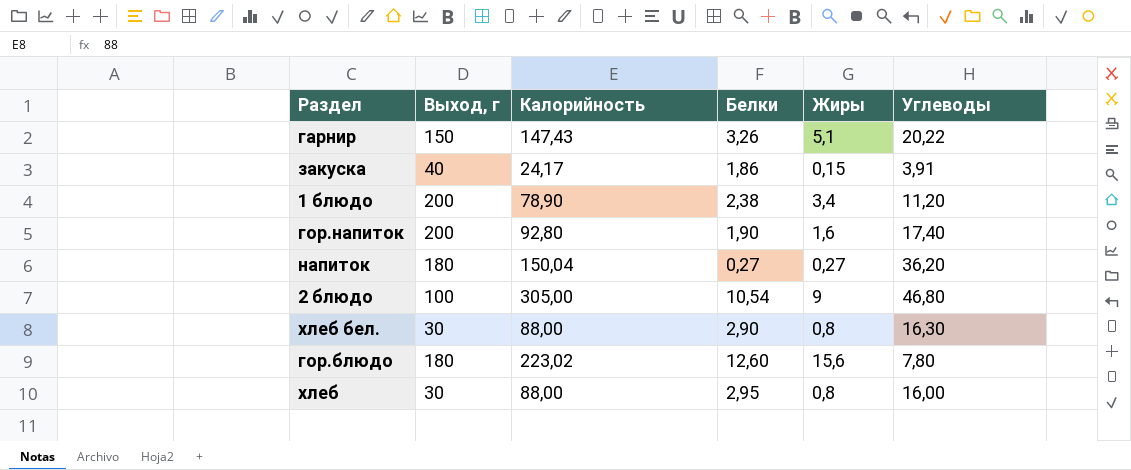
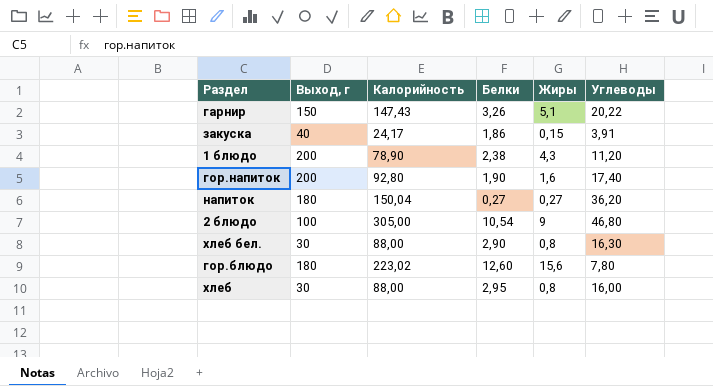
1 блюдо | Жиры: 3,4 -> 4,3

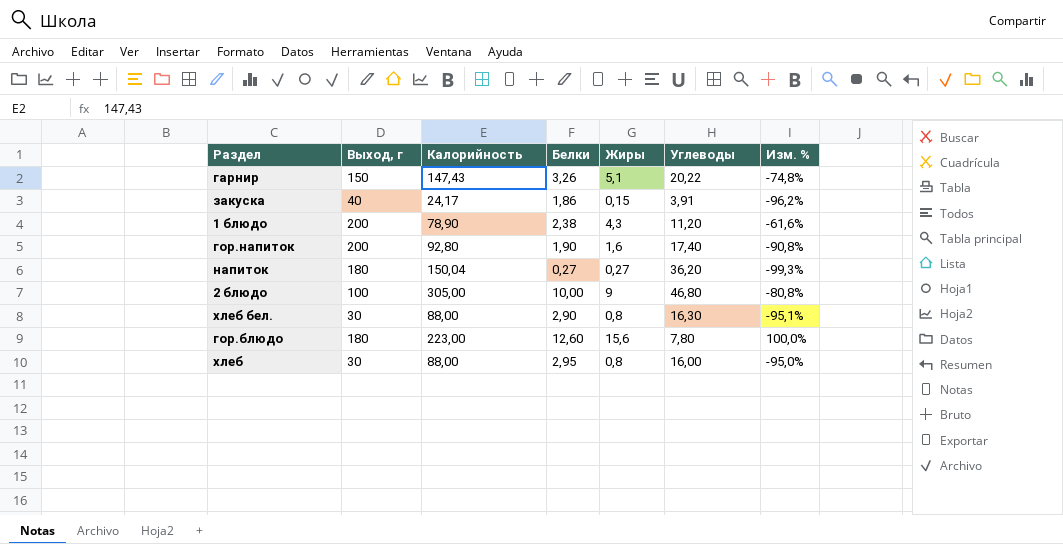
column Изм. % | formula: none -> ([Жиры] - [Углеводы]) / [Углеводы]
2 блюдо | Белки: 10,54 -> 10,00
гор.блюдо | Калорийность: 223,02 -> 223,00

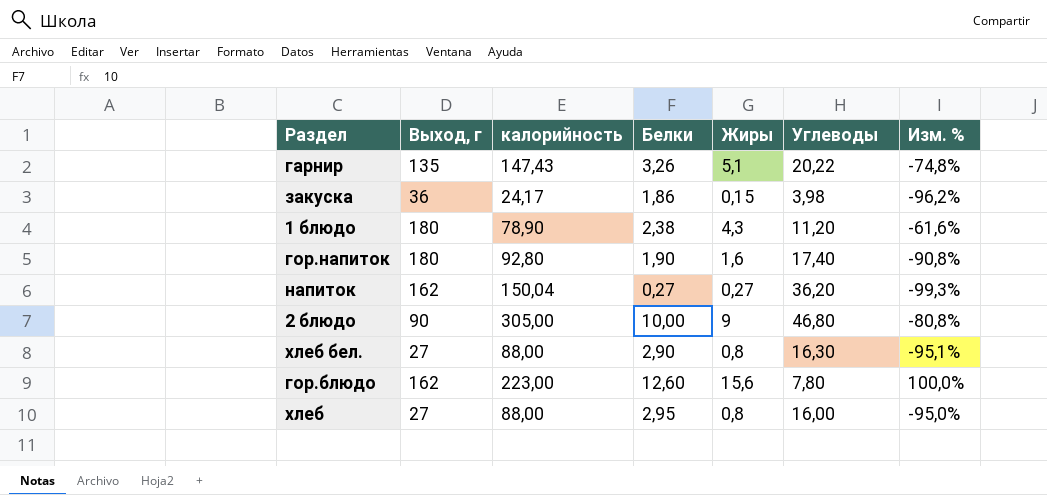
column name: Калорийность -> калорийность
гарнир | Выход, г: 150 -> 135
закуска | Выход, г: 40 -> 36
закуска | Углеводы: 3,91 -> 3,98
1 блюдо | Выход, г: 200 -> 180
гор.напиток | Выход, г: 200 -> 180
напиток | Выход, г: 180 -> 162
2 блюдо | Выход, г: 100 -> 90
хлеб бел. | Выход, г: 30 -> 27
гор.блюдо | Выход, г: 180 -> 162
хлеб | Выход, г: 30 -> 27

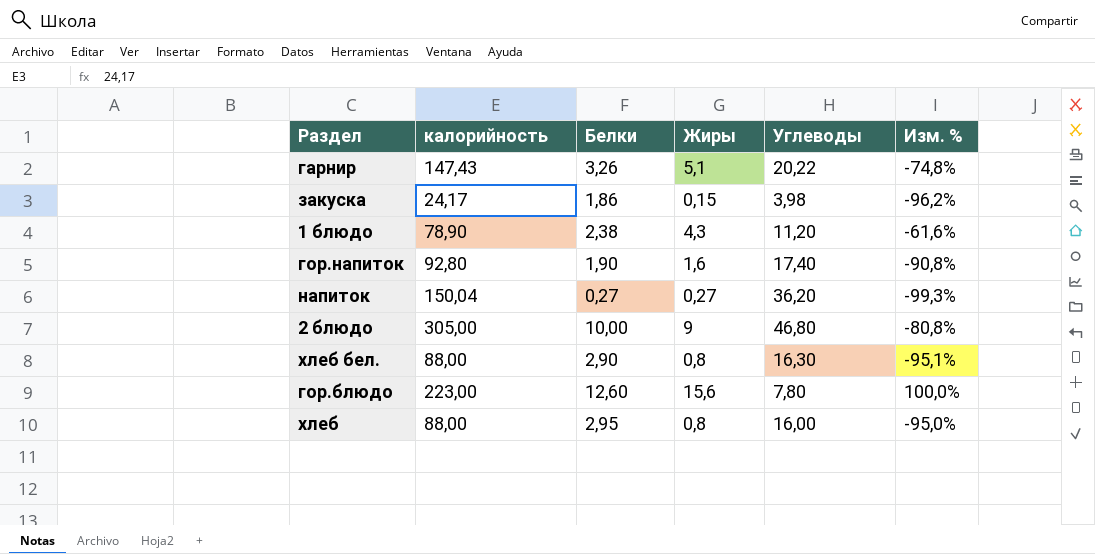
column Выход, г | position: 2 -> none

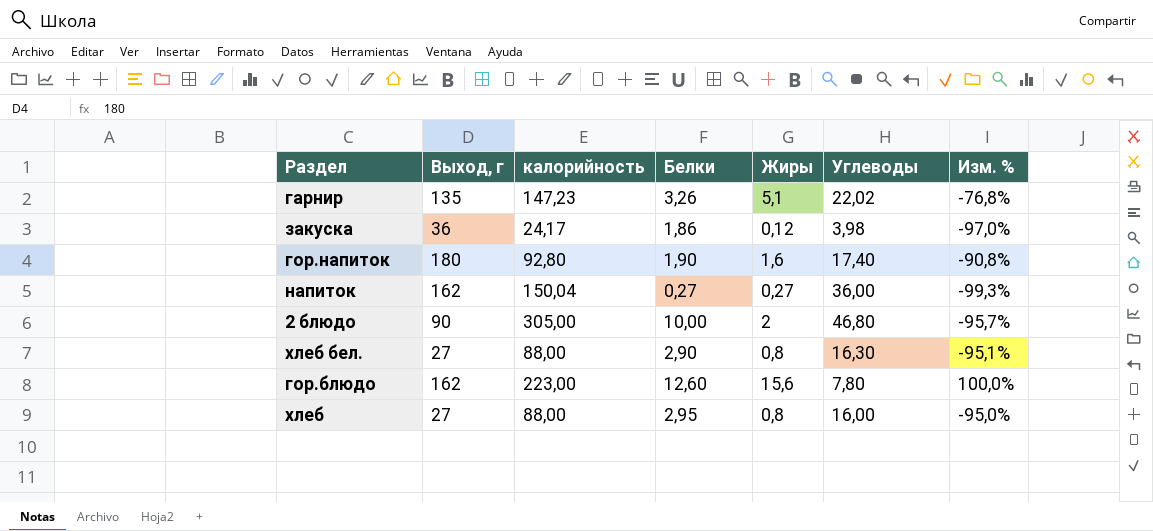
column Выход, г | position: none -> 2
row 1 блюдо: 78,90 | 2,38 | 4,3 | 11,20 | -61,6% -> none
гарнир | калорийность: 147,43 -> 147,23
гарнир | Углеводы: 20,22 -> 22,02
гарнир | Изм. %: -74,8% -> -76,8%
закуска | Жиры: 0,15 -> 0,12
закуска | Изм. %: -96,2% -> -97,0%
напиток | Углеводы: 36,20 -> 36,00
2 блюдо | Жиры: 9 -> 2
2 блюдо | Изм. %: -80,8% -> -95,7%

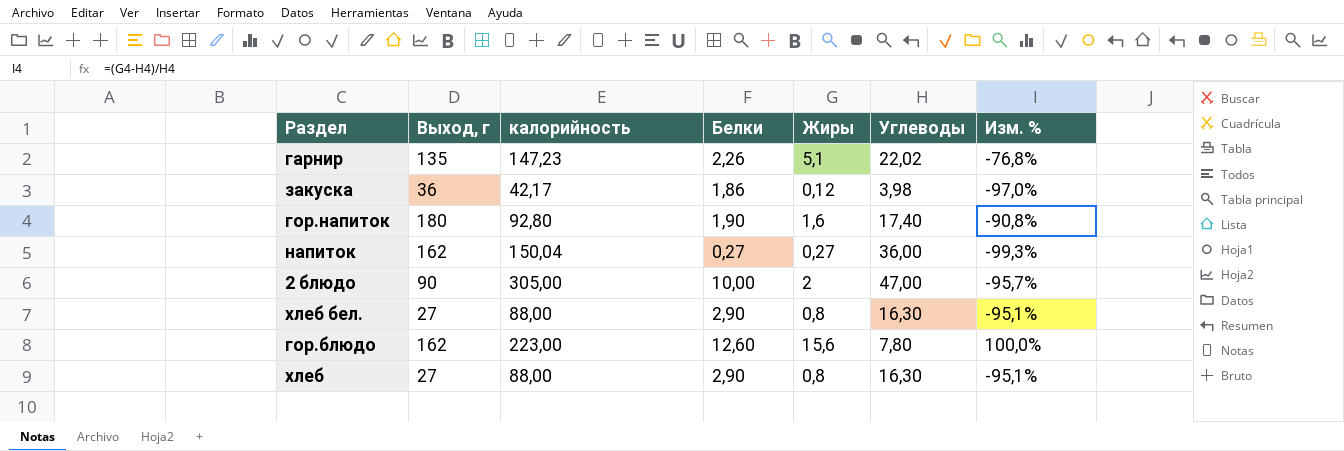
гарнир | Белки: 3,26 -> 2,26
закуска | калорийность: 24,17 -> 42,17
2 блюдо | Углеводы: 46,80 -> 47,00
хлеб | Белки: 2,95 -> 2,90
хлеб | Углеводы: 16,00 -> 16,30
хлеб | Изм. %: -95,0% -> -95,1%

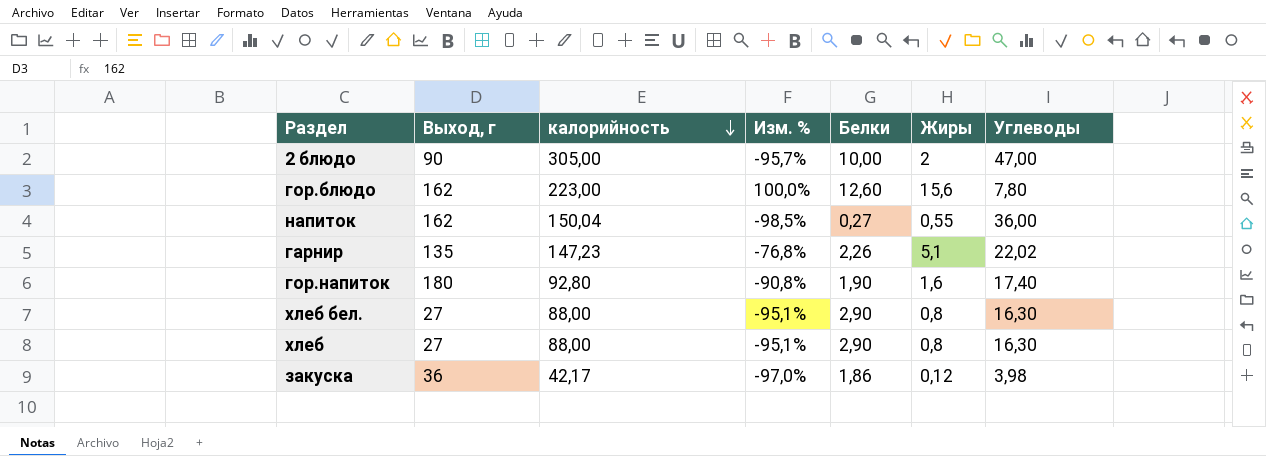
row order: none -> калорийность descending
column Изм. % | position: 7 -> 4
напиток | Изм. %: -99,3% -> -98,5%
напиток | Жиры: 0,27 -> 0,55

